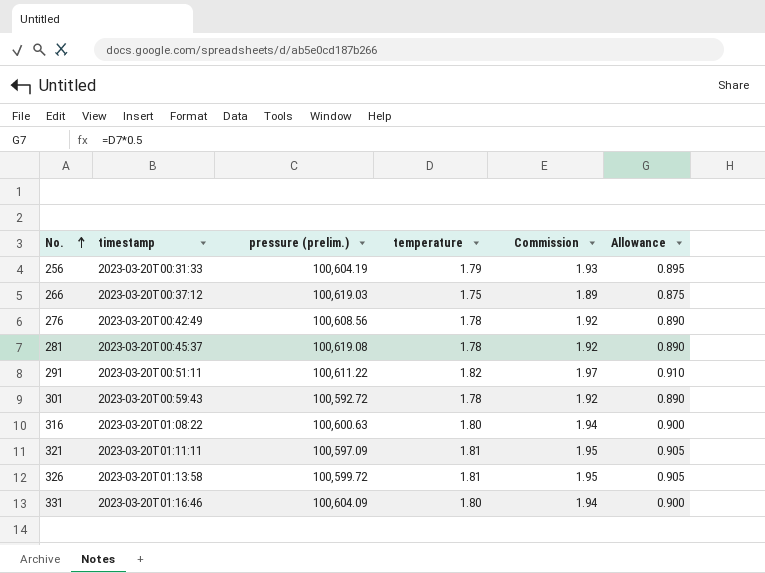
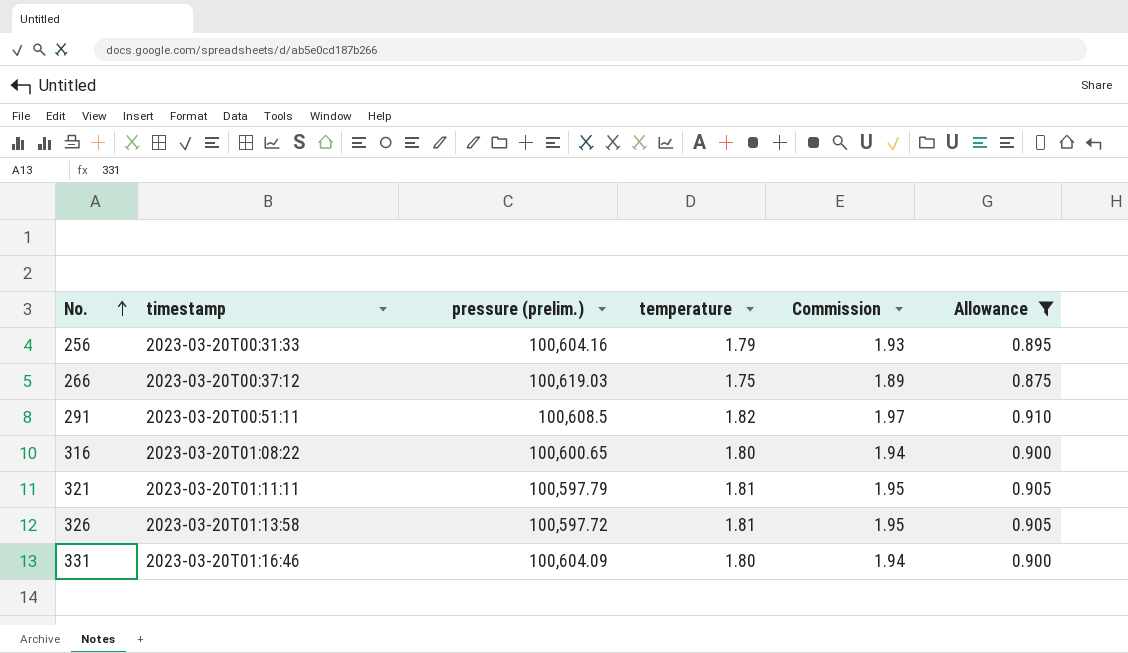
filter: none -> Allowance != 0.890
256 | pressure (prelim.): 100,604.19 -> 100,604.16
291 | pressure (prelim.): 100,611.22 -> 100,608.5
316 | pressure (prelim.): 100,600.63 -> 100,600.65
321 | pressure (prelim.): 100,597.09 -> 100,597.79
326 | pressure (prelim.): 100,599.72 -> 100,597.72

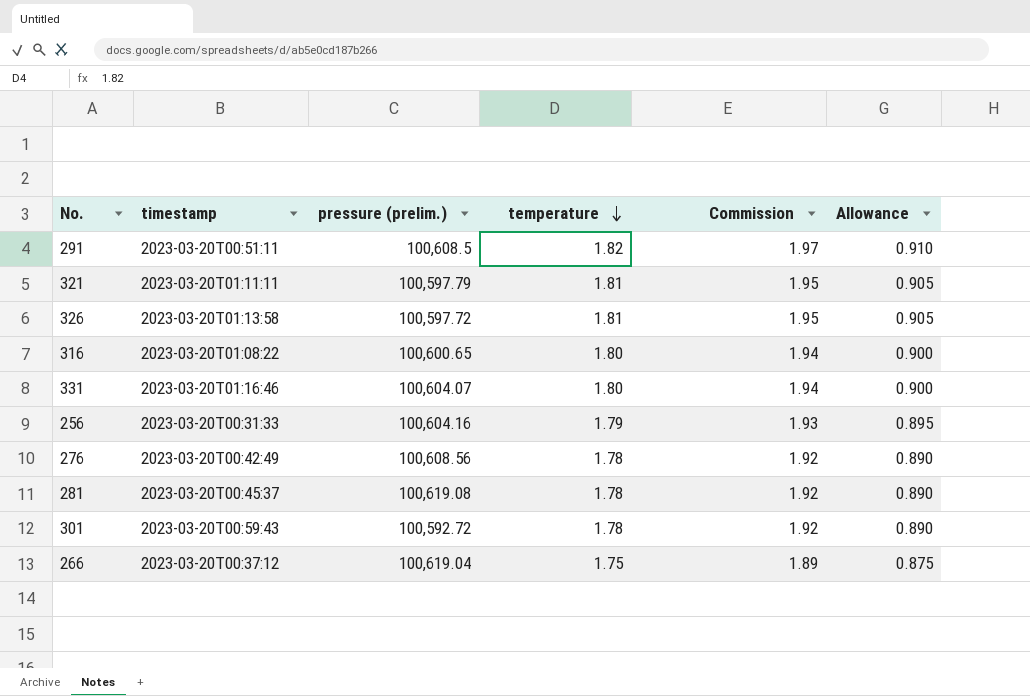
filter: Allowance != 0.890 -> none
row order: No. ascending -> temperature descending
331 | pressure (prelim.): 100,604.09 -> 100,604.07
266 | pressure (prelim.): 100,619.03 -> 100,619.04

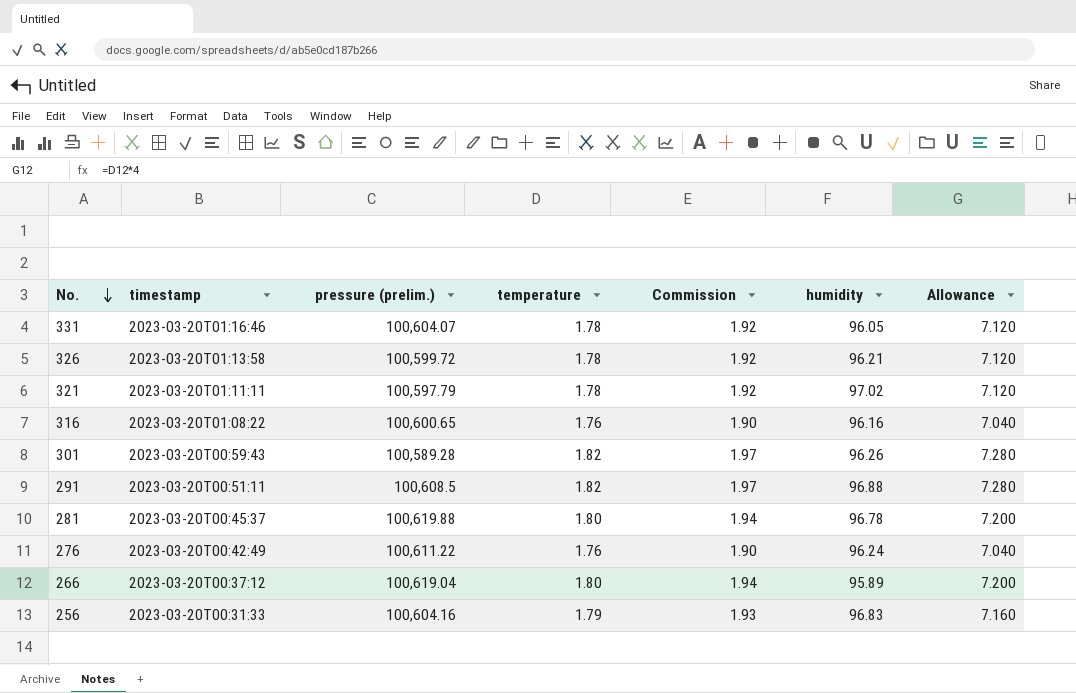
row order: temperature descending -> No. descending
column humidity | position: none -> 6
column Allowance | formula: [temperature] * 0.5 -> [temperature] * 4
331 | temperature: 1.80 -> 1.78
331 | Commission: 1.94 -> 1.92
326 | pressure (prelim.): 100,597.72 -> 100,599.72
326 | temperature: 1.81 -> 1.78
326 | Commission: 1.95 -> 1.92
321 | temperature: 1.81 -> 1.78
321 | Commission: 1.95 -> 1.92
316 | temperature: 1.80 -> 1.76
316 | Commission: 1.94 -> 1.90
301 | pressure (prelim.): 100,592.72 -> 100,589.28
301 | temperature: 1.78 -> 1.82
301 | Commission: 1.92 -> 1.97
281 | pressure (prelim.): 100,619.08 -> 100,619.88
281 | temperature: 1.78 -> 1.80
281 | Commission: 1.92 -> 1.94
276 | pressure (prelim.): 100,608.56 -> 100,611.22
276 | temperature: 1.78 -> 1.76
276 | Commission: 1.92 -> 1.90
266 | temperature: 1.75 -> 1.80
266 | Commission: 1.89 -> 1.94

